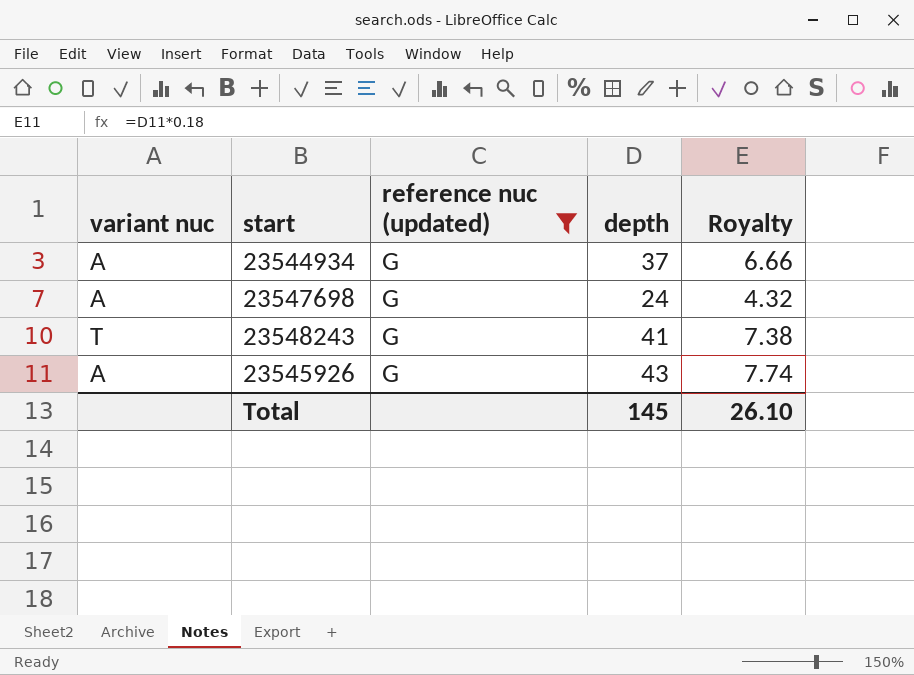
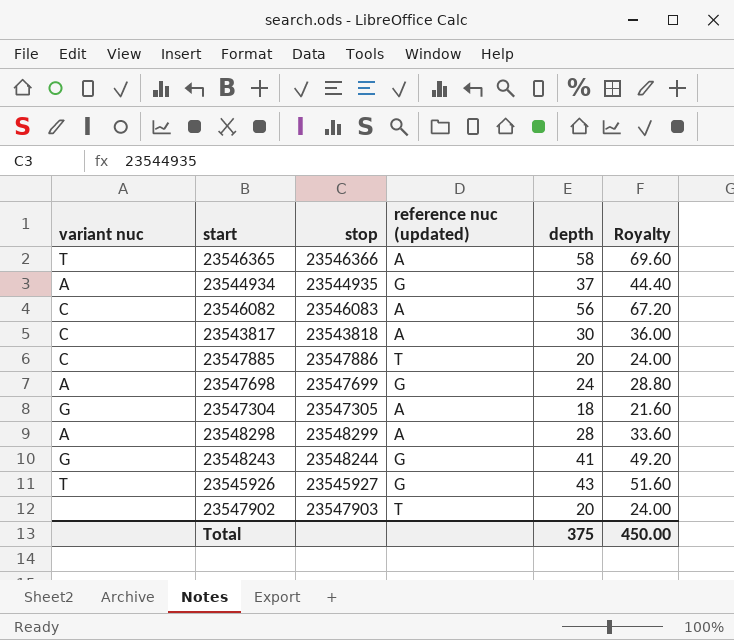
filter: reference nuc (updated) = G -> none
column stop | position: none -> 3
column Royalty | formula: [depth] * 0.18 -> [depth] * 1.2
23548243 | variant nuc: T -> G
23545926 | variant nuc: A -> T
Total | depth: 145 -> 375
Total | Royalty: 26.10 -> 450.00

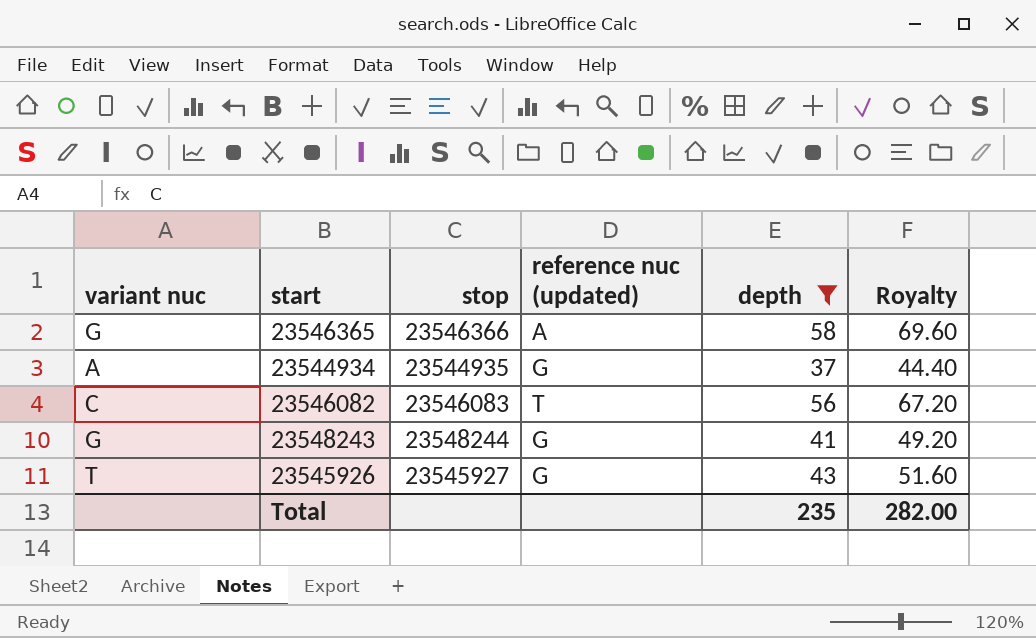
filter: none -> depth >= 37
23546365 | variant nuc: T -> G
23546082 | reference nuc (updated): A -> T
Total | depth: 375 -> 235
Total | Royalty: 450.00 -> 282.00

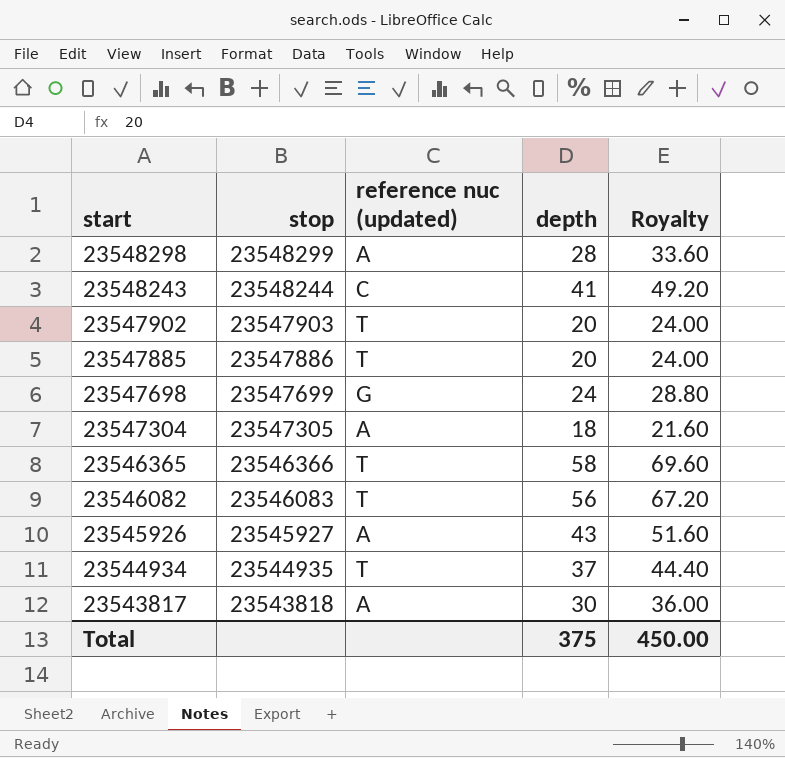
filter: depth >= 37 -> none
row order: none -> start descending
column variant nuc | position: 1 -> none
23548243 | reference nuc (updated): G -> C
23546365 | reference nuc (updated): A -> T
23545926 | reference nuc (updated): G -> A
23544934 | reference nuc (updated): G -> T
Total | depth: 235 -> 375
Total | Royalty: 282.00 -> 450.00

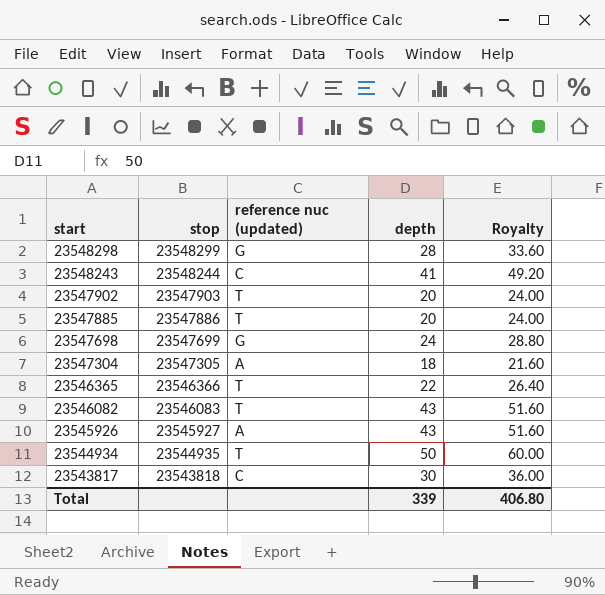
23548298 | reference nuc (updated): A -> G
23546365 | depth: 58 -> 22
23546365 | Royalty: 69.60 -> 26.40
23546082 | depth: 56 -> 43
23546082 | Royalty: 67.20 -> 51.60
23544934 | depth: 37 -> 50
23544934 | Royalty: 44.40 -> 60.00
23543817 | reference nuc (updated): A -> C
Total | depth: 375 -> 339
Total | Royalty: 450.00 -> 406.80

